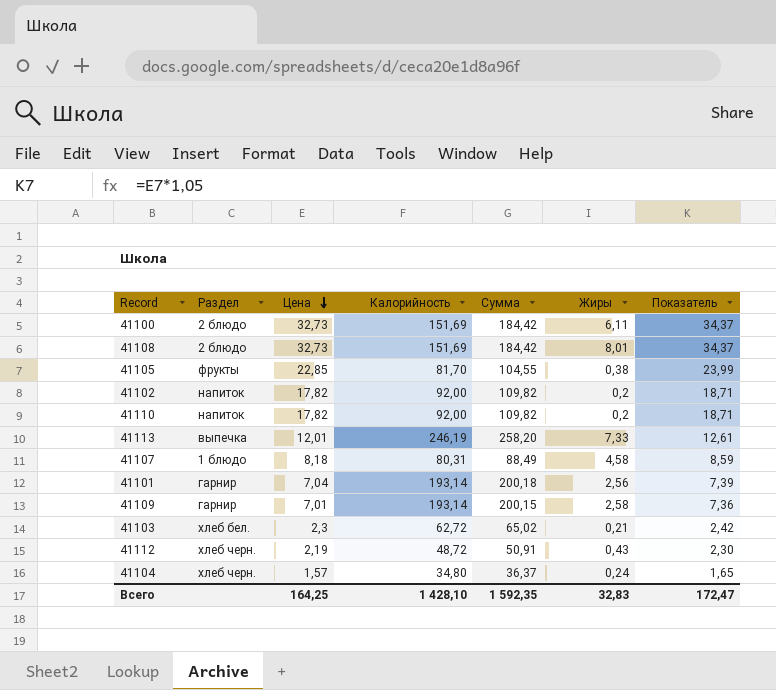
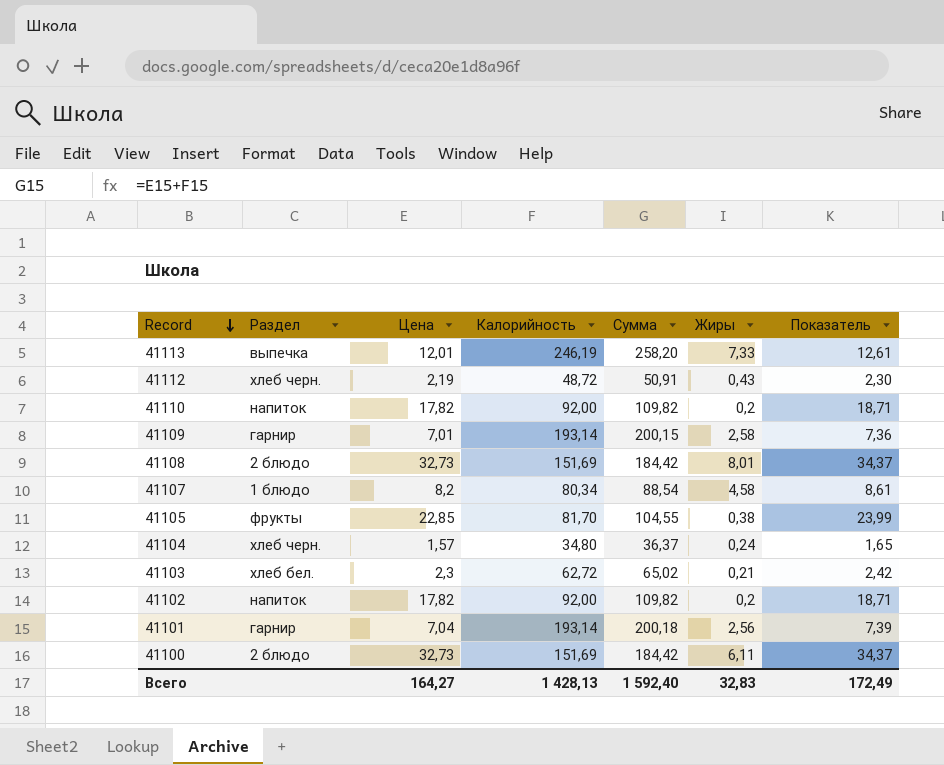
row order: Цена descending -> Record descending
41107 | Цена: 8,18 -> 8,2
41107 | Калорийность: 80,31 -> 80,34
41107 | Сумма: 88,49 -> 88,54
41107 | Показатель: 8,59 -> 8,61
Всего | Цена: 164,25 -> 164,27
Всего | Калорийность: 1 428,10 -> 1 428,13
Всего | Сумма: 1 592,35 -> 1 592,40
Всего | Показатель: 172,47 -> 172,49

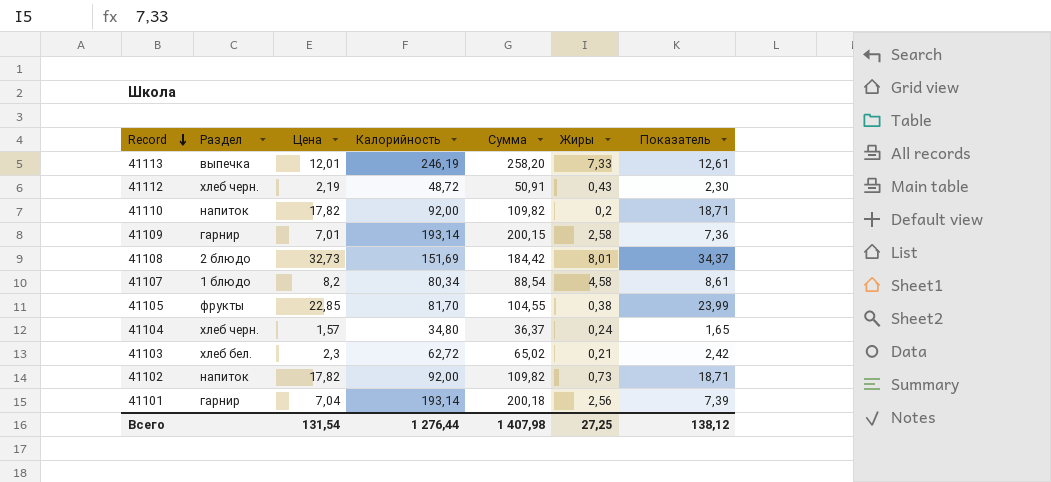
row 41100: 2 блюдо | 32,73 | 151,69 | 184,42 | 6,11 | 34,37 -> none
41102 | Жиры: 0,2 -> 0,73
Всего | Цена: 164,27 -> 131,54
Всего | Калорийность: 1 428,13 -> 1 276,44
Всего | Сумма: 1 592,40 -> 1 407,98
Всего | Жиры: 32,83 -> 27,25
Всего | Показатель: 172,49 -> 138,12

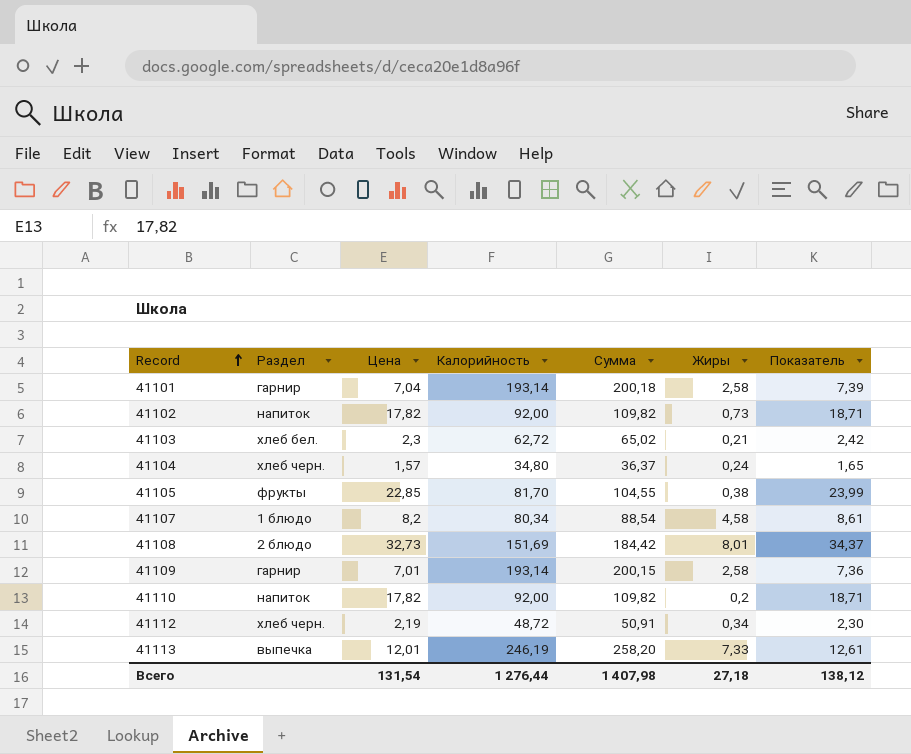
row order: Record descending -> Record ascending
41101 | Жиры: 2,56 -> 2,58
41112 | Жиры: 0,43 -> 0,34
Всего | Жиры: 27,25 -> 27,18

